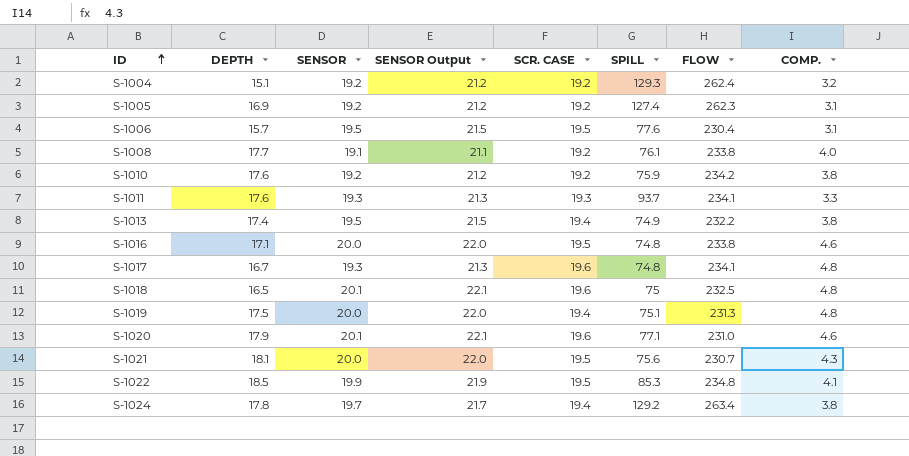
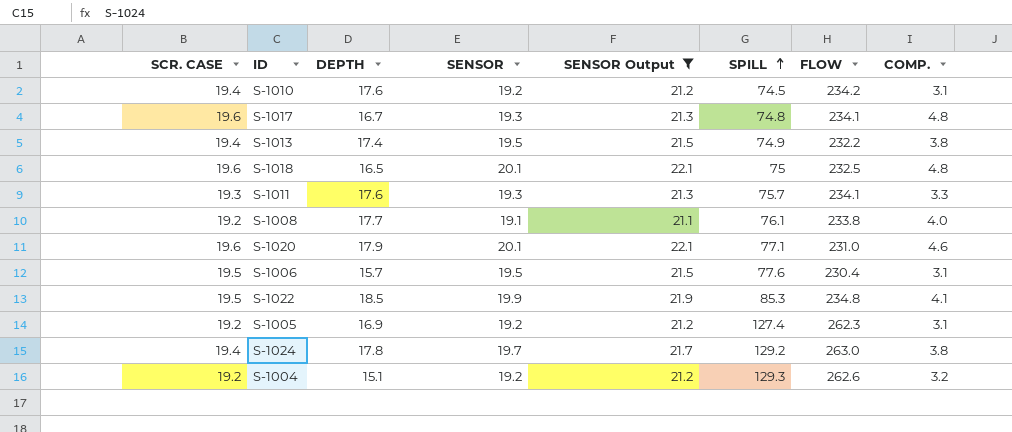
filter: none -> SENSOR Output != 22.0
row order: ID ascending -> SPILL ascending
column SCR. CASE | position: 5 -> 1
S-1010 | SCR. CASE: 19.2 -> 19.4
S-1010 | SPILL: 75.9 -> 74.5
S-1010 | COMP.: 3.8 -> 3.1
S-1011 | SPILL: 93.7 -> 75.7
S-1024 | FLOW: 263.4 -> 263.0
S-1004 | FLOW: 262.4 -> 262.6

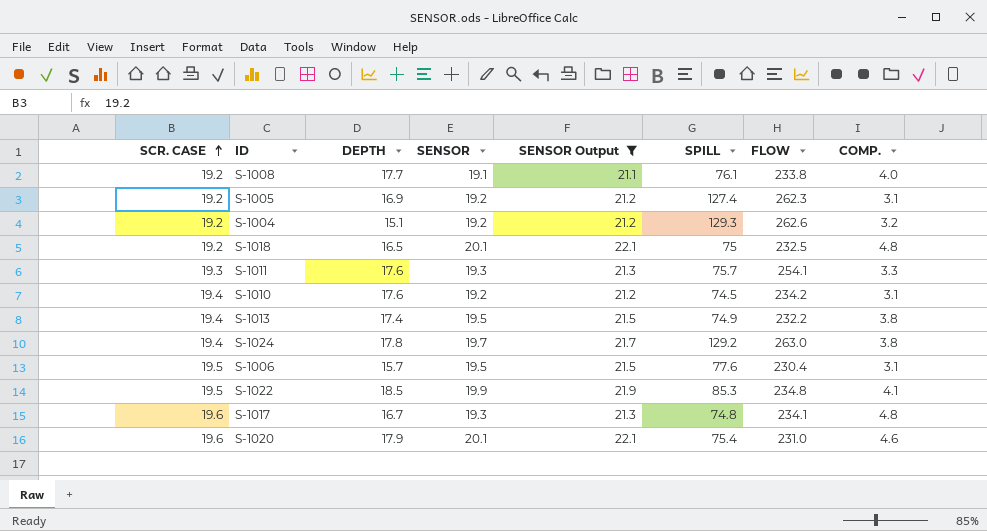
row order: SPILL ascending -> SCR. CASE ascending
S-1018 | SCR. CASE: 19.6 -> 19.2
S-1011 | FLOW: 234.1 -> 254.1
S-1020 | SPILL: 77.1 -> 75.4

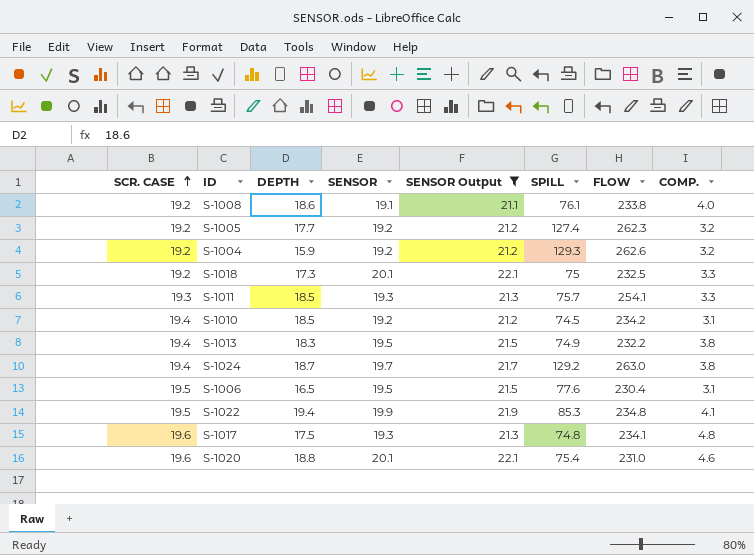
S-1008 | DEPTH: 17.7 -> 18.6
S-1005 | DEPTH: 16.9 -> 17.7
S-1005 | COMP.: 3.1 -> 3.2
S-1004 | DEPTH: 15.1 -> 15.9
S-1018 | DEPTH: 16.5 -> 17.3
S-1018 | COMP.: 4.8 -> 3.3
S-1011 | DEPTH: 17.6 -> 18.5
S-1010 | DEPTH: 17.6 -> 18.5
S-1013 | DEPTH: 17.4 -> 18.3
S-1024 | DEPTH: 17.8 -> 18.7
S-1006 | DEPTH: 15.7 -> 16.5
S-1022 | DEPTH: 18.5 -> 19.4
S-1017 | DEPTH: 16.7 -> 17.5
S-1020 | DEPTH: 17.9 -> 18.8

